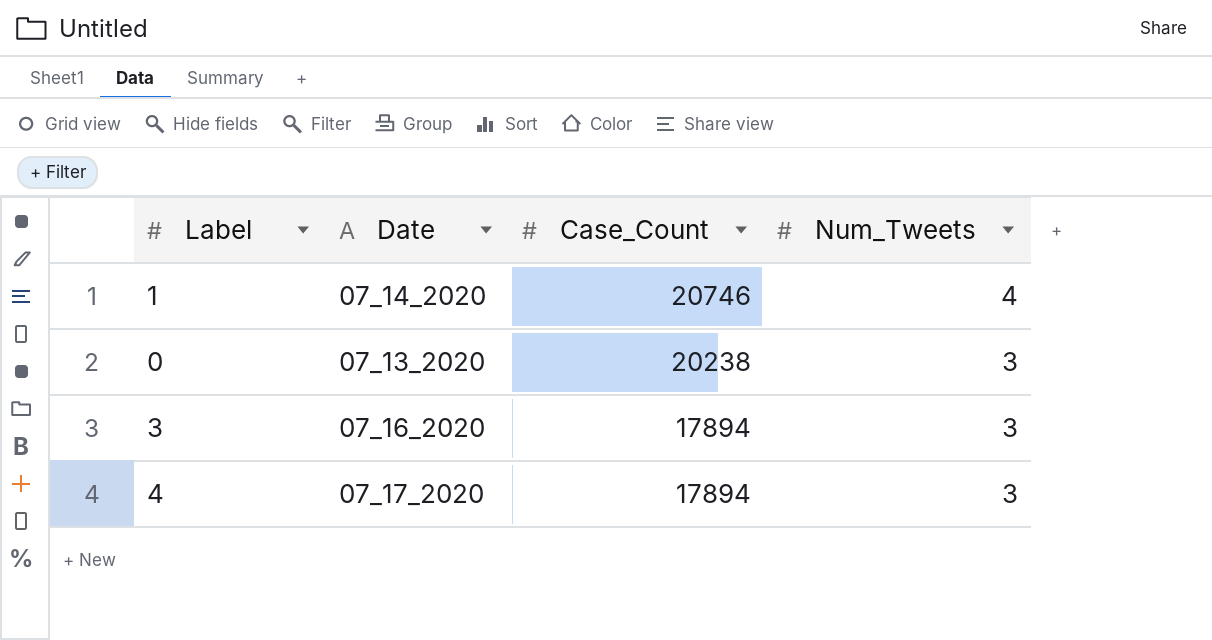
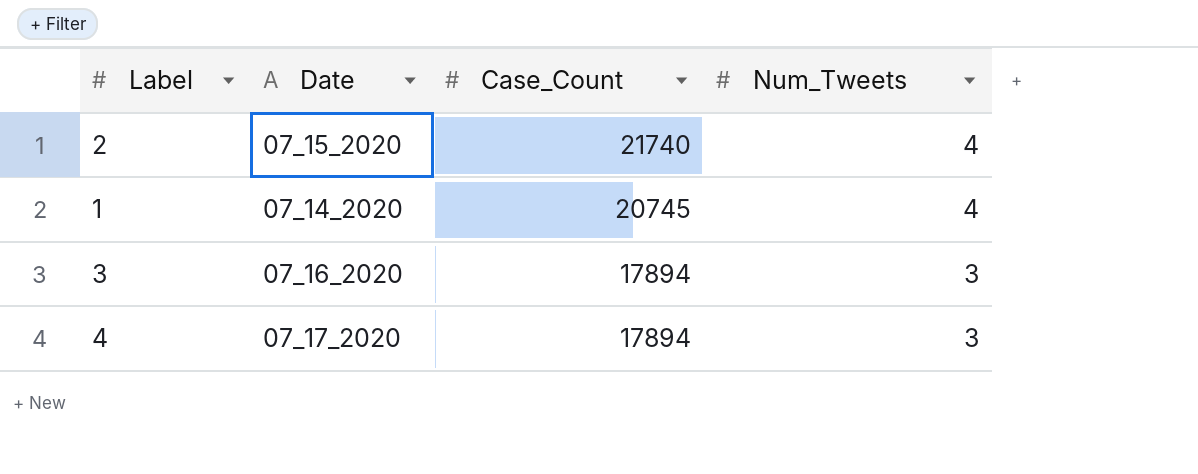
row 0: 07_13_2020 | 20238 | 3 -> none
row 2: none -> 07_15_2020 | 21740 | 4
1 | Case_Count: 20746 -> 20745

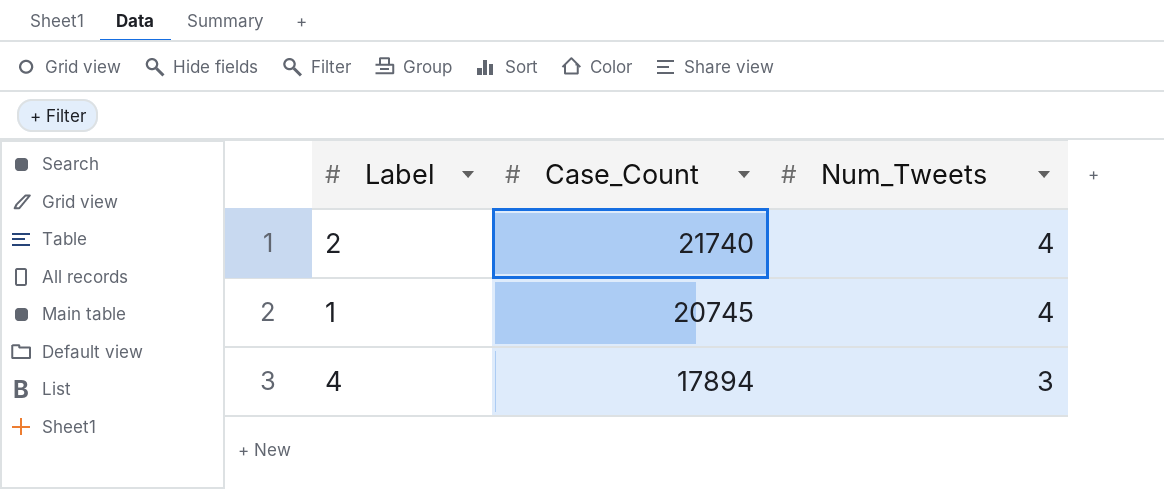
column Date | position: 2 -> none
row 3: 07_16_2020 | 17894 | 3 -> none

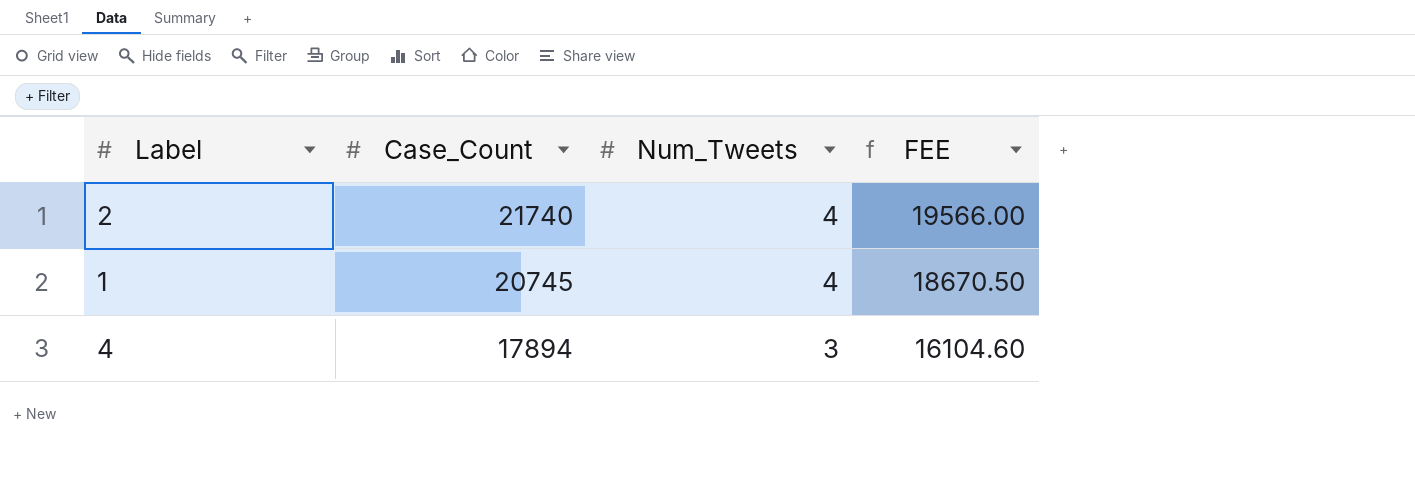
column FEE | formula: none -> [Case_Count] * 0.9

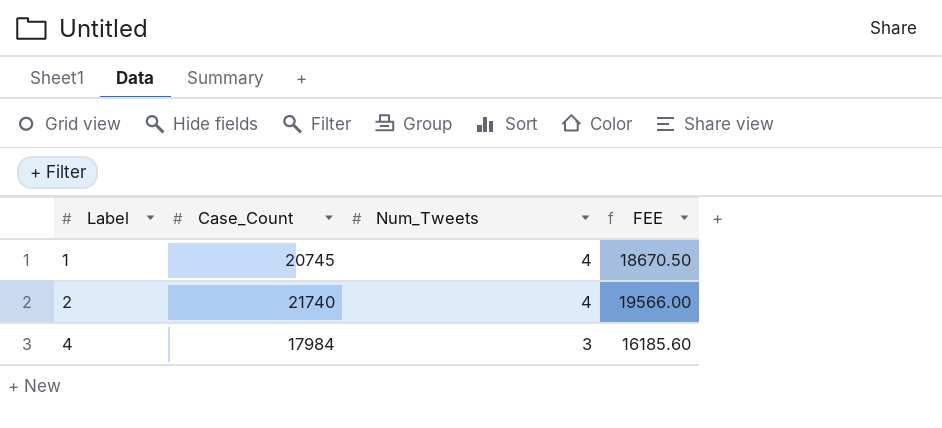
row order: Case_Count descending -> Label ascending
4 | Case_Count: 17894 -> 17984
4 | FEE: 16104.60 -> 16185.60

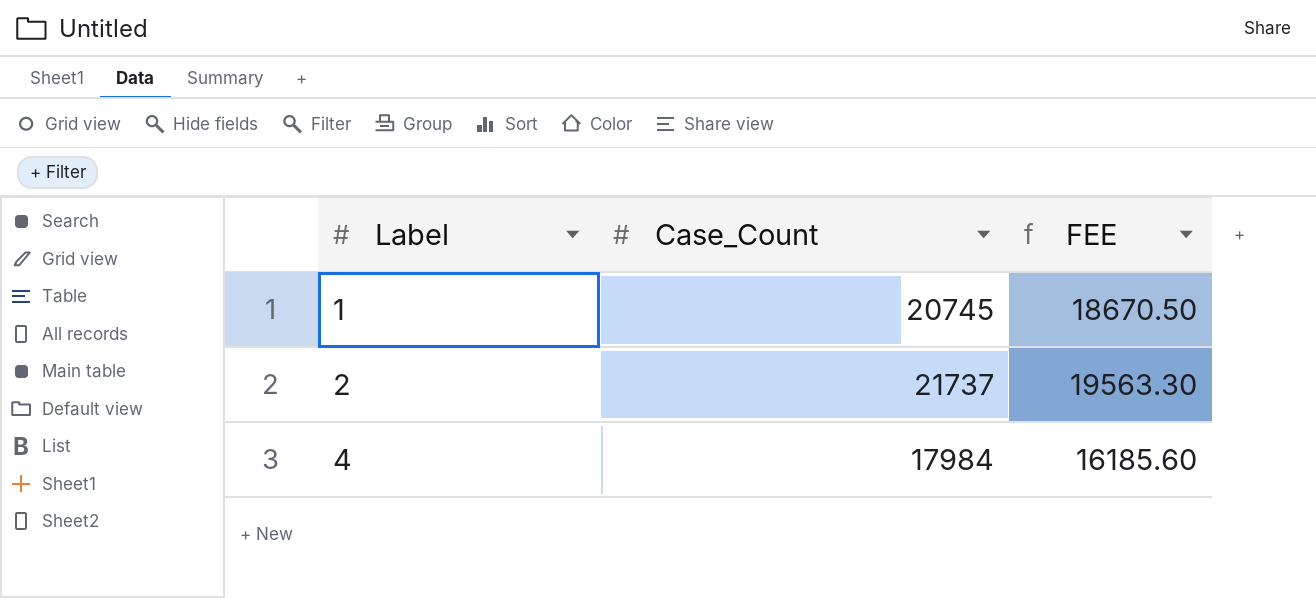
column Num_Tweets | position: 3 -> none
2 | Case_Count: 21740 -> 21737
2 | FEE: 19566.00 -> 19563.30

